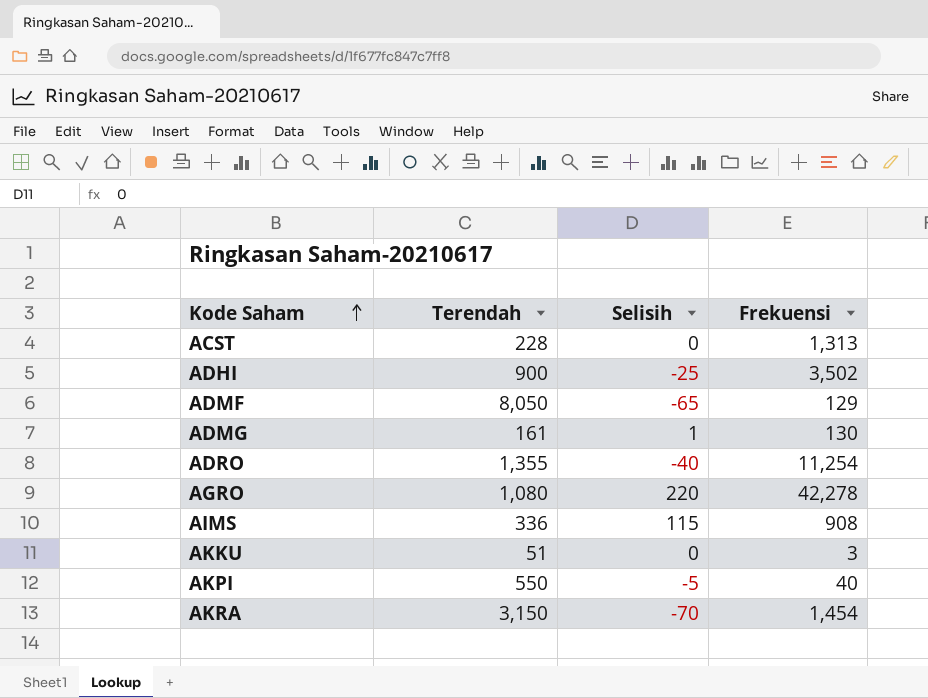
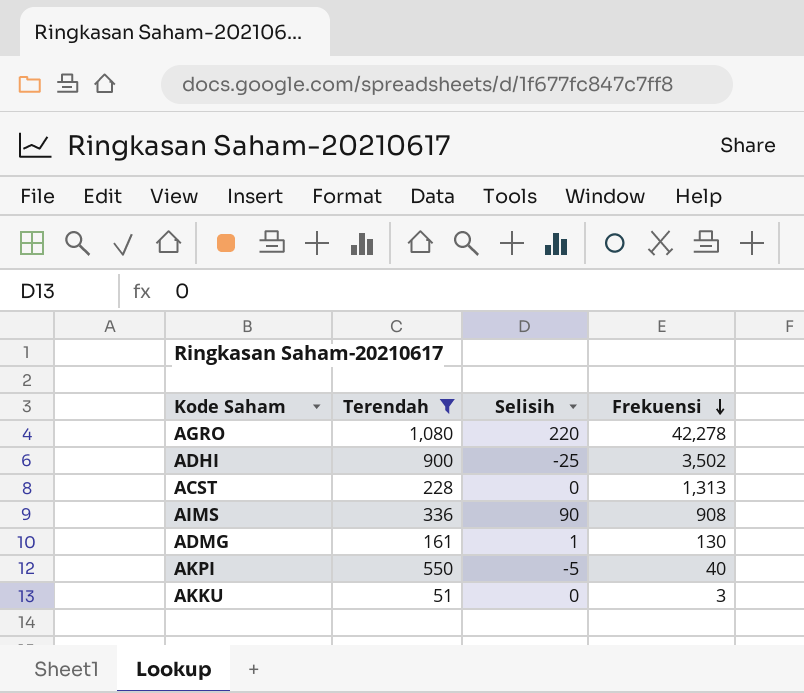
filter: none -> Terendah <= 1,080
row order: Kode Saham ascending -> Frekuensi descending
AIMS | Selisih: 115 -> 90

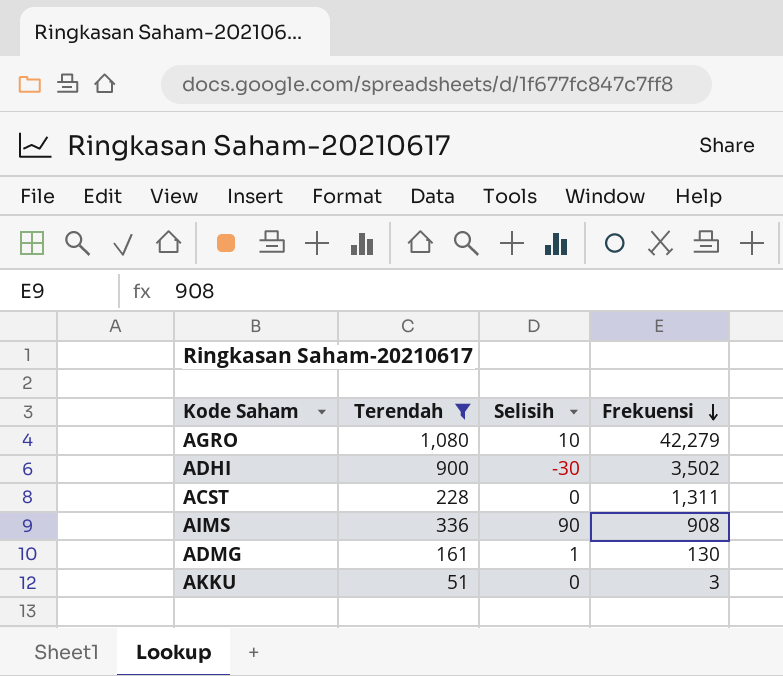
row AKPI: 550 | -5 | 40 -> none
AGRO | Selisih: 220 -> 10
AGRO | Frekuensi: 42,278 -> 42,279
ADHI | Selisih: -25 -> -30
ACST | Frekuensi: 1,313 -> 1,311

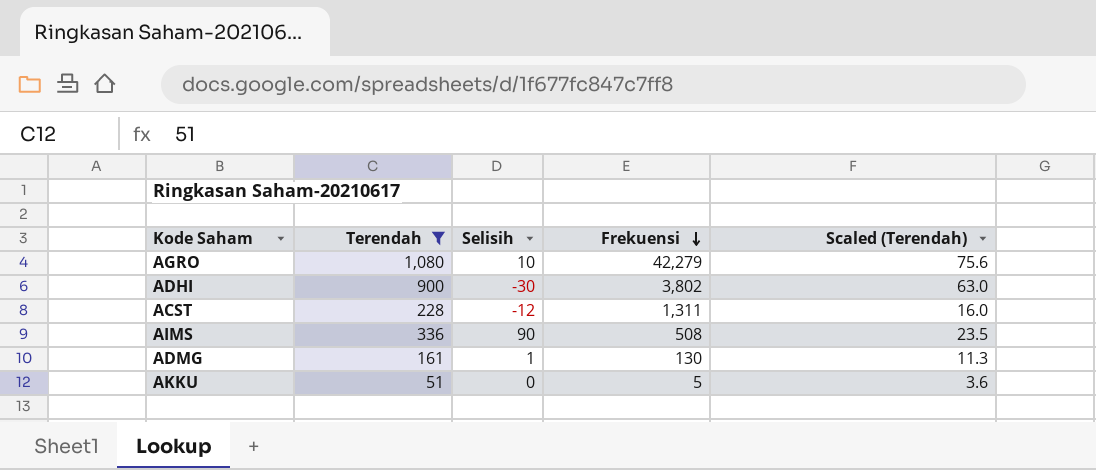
column Scaled (Terendah) | formula: none -> [Terendah] * 0.07
ADHI | Frekuensi: 3,502 -> 3,802
ACST | Selisih: 0 -> -12
AIMS | Frekuensi: 908 -> 508
AKKU | Frekuensi: 3 -> 5

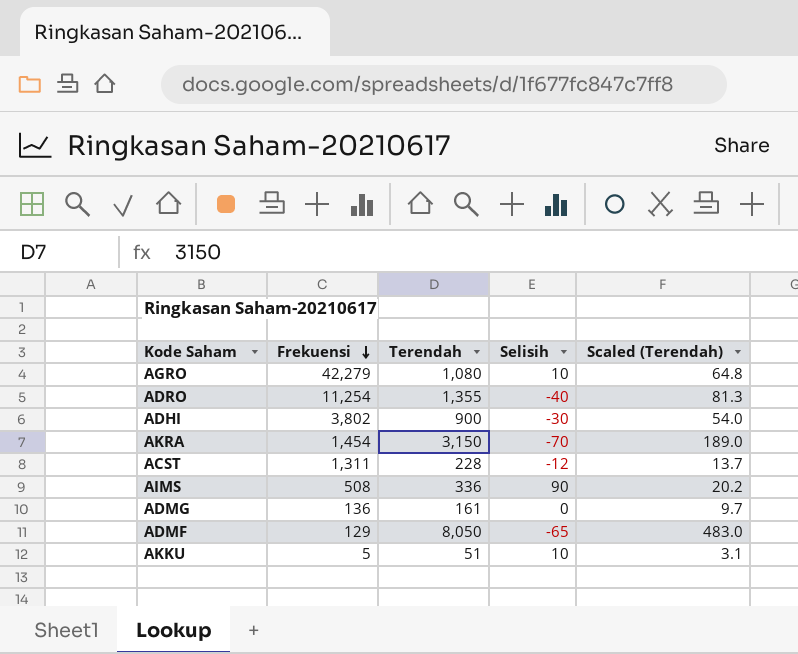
filter: Terendah <= 1,080 -> none
column Frekuensi | position: 4 -> 2
column Scaled (Terendah) | formula: [Terendah] * 0.07 -> [Terendah] * 0.06
ADMG | Frekuensi: 130 -> 136
ADMG | Selisih: 1 -> 0
AKKU | Selisih: 0 -> 10

